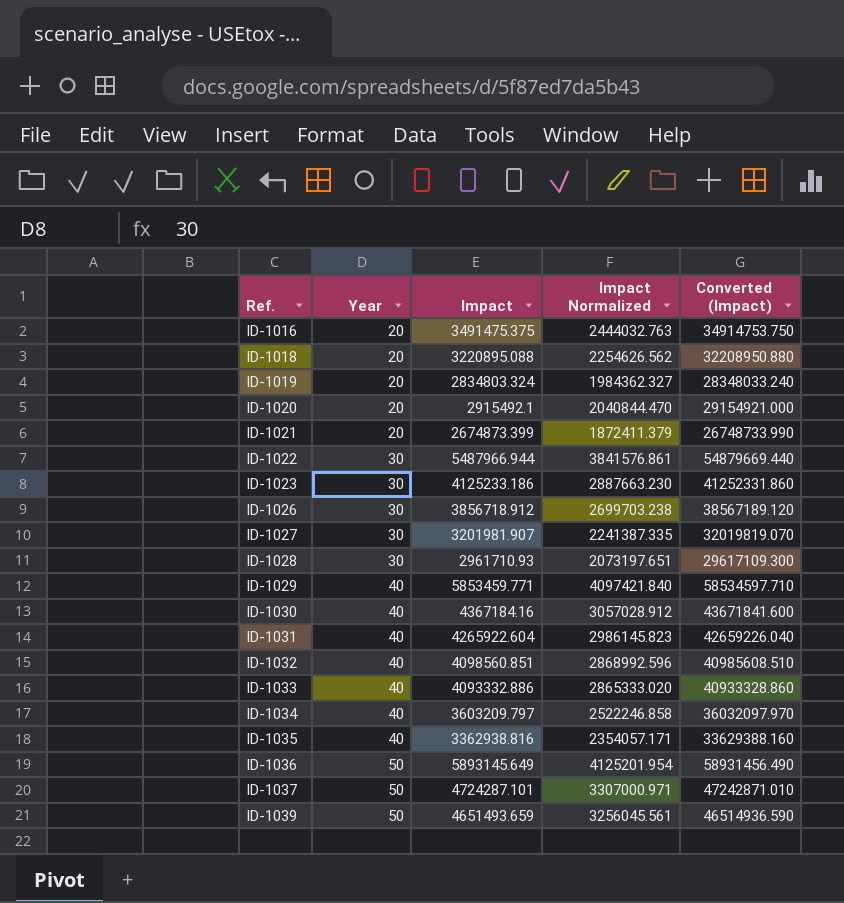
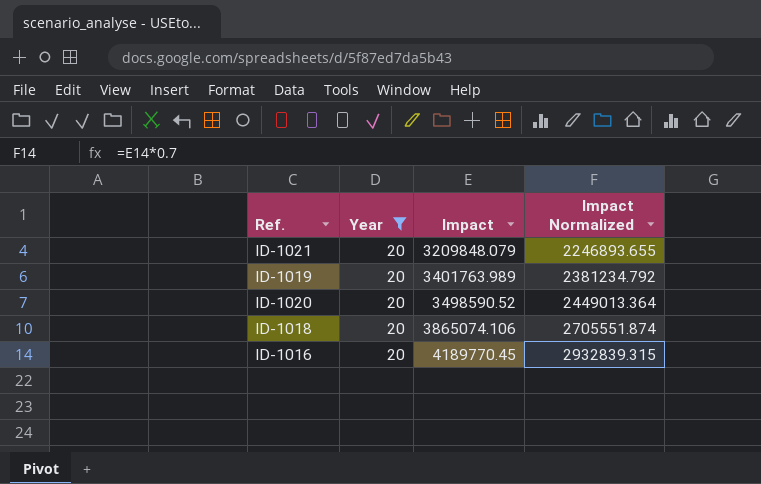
filter: none -> Year = 20
row order: Ref. ascending -> Impact ascending
column Converted (Impact) | formula: [Impact] * 10 -> none
ID-1021 | Impact: 2674873.399 -> 3209848.079
ID-1021 | Impact Normalized: 1872411.379 -> 2246893.655
ID-1019 | Impact: 2834803.324 -> 3401763.989
ID-1019 | Impact Normalized: 1984362.327 -> 2381234.792
ID-1020 | Impact: 2915492.1 -> 3498590.52
ID-1020 | Impact Normalized: 2040844.470 -> 2449013.364
ID-1018 | Impact: 3220895.088 -> 3865074.106
ID-1018 | Impact Normalized: 2254626.562 -> 2705551.874
ID-1016 | Impact: 3491475.375 -> 4189770.45
ID-1016 | Impact Normalized: 2444032.763 -> 2932839.315

